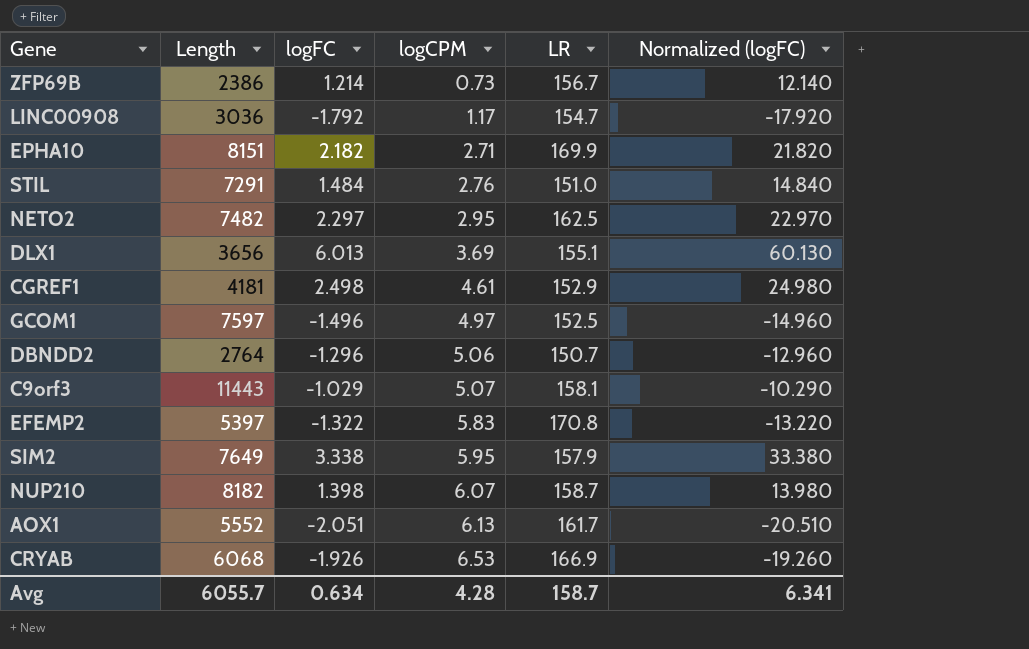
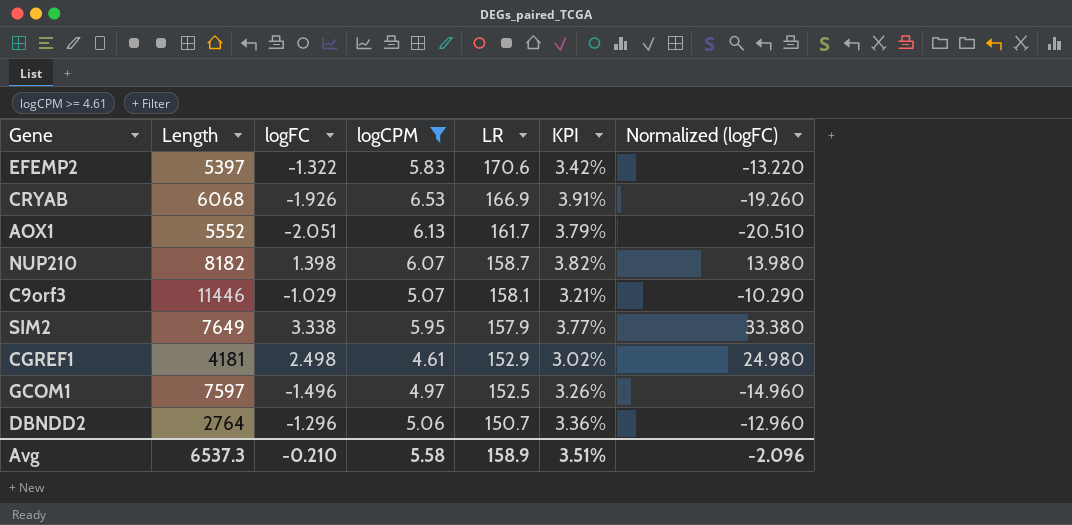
filter: none -> logCPM >= 4.61
row order: logCPM ascending -> LR descending
column KPI | formula: none -> [logCPM] / [LR]
EFEMP2 | LR: 170.8 -> 170.6
C9orf3 | Length: 11443 -> 11446
Avg | Length: 6055.7 -> 6537.3
Avg | logFC: 0.634 -> -0.210
Avg | logCPM: 4.28 -> 5.58
Avg | LR: 158.7 -> 158.9
Avg | Normalized (logFC): 6.341 -> -2.096

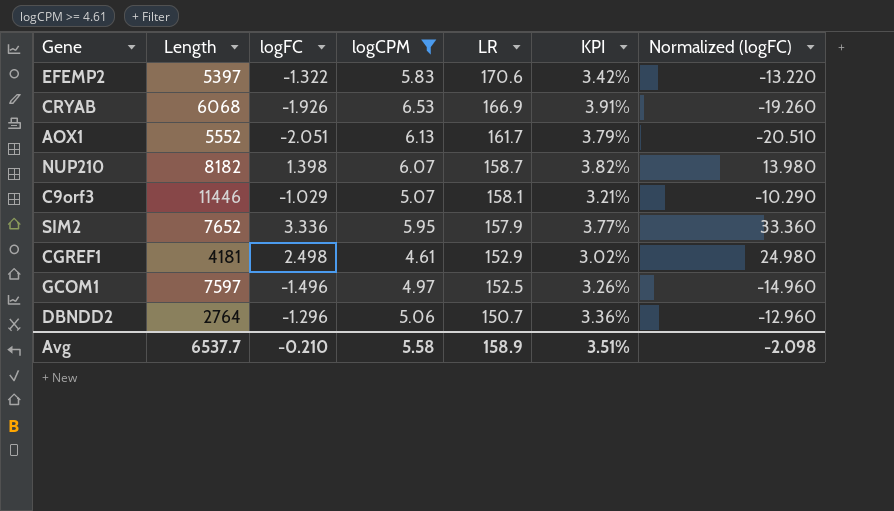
SIM2 | Length: 7649 -> 7652
SIM2 | logFC: 3.338 -> 3.336
SIM2 | Normalized (logFC): 33.380 -> 33.360
Avg | Length: 6537.3 -> 6537.7
Avg | Normalized (logFC): -2.096 -> -2.098

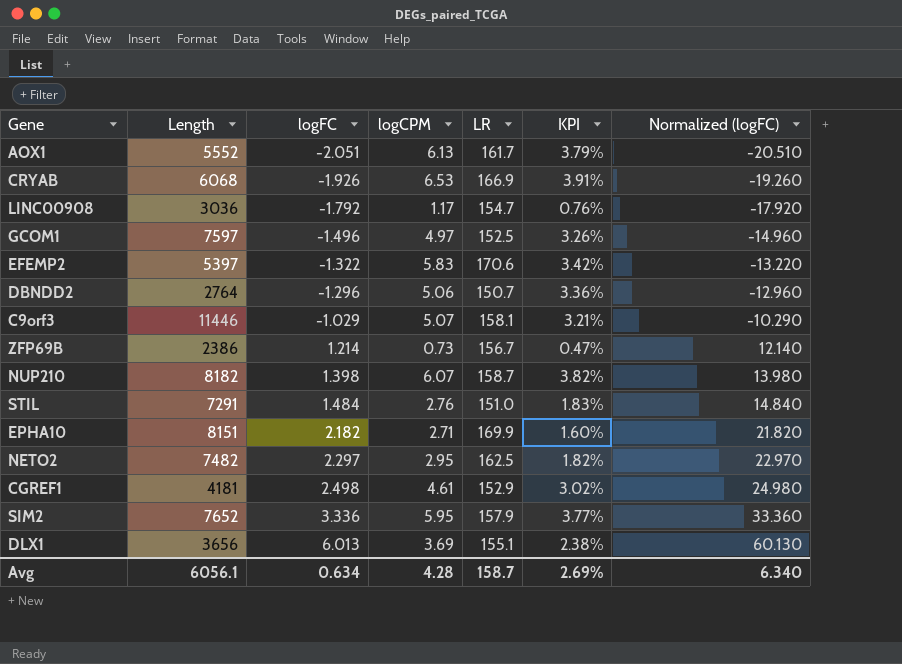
filter: logCPM >= 4.61 -> none
row order: LR descending -> logFC ascending
Avg | Length: 6537.7 -> 6056.1
Avg | logFC: -0.210 -> 0.634
Avg | logCPM: 5.58 -> 4.28
Avg | LR: 158.9 -> 158.7
Avg | KPI: 3.51% -> 2.69%
Avg | Normalized (logFC): -2.098 -> 6.340

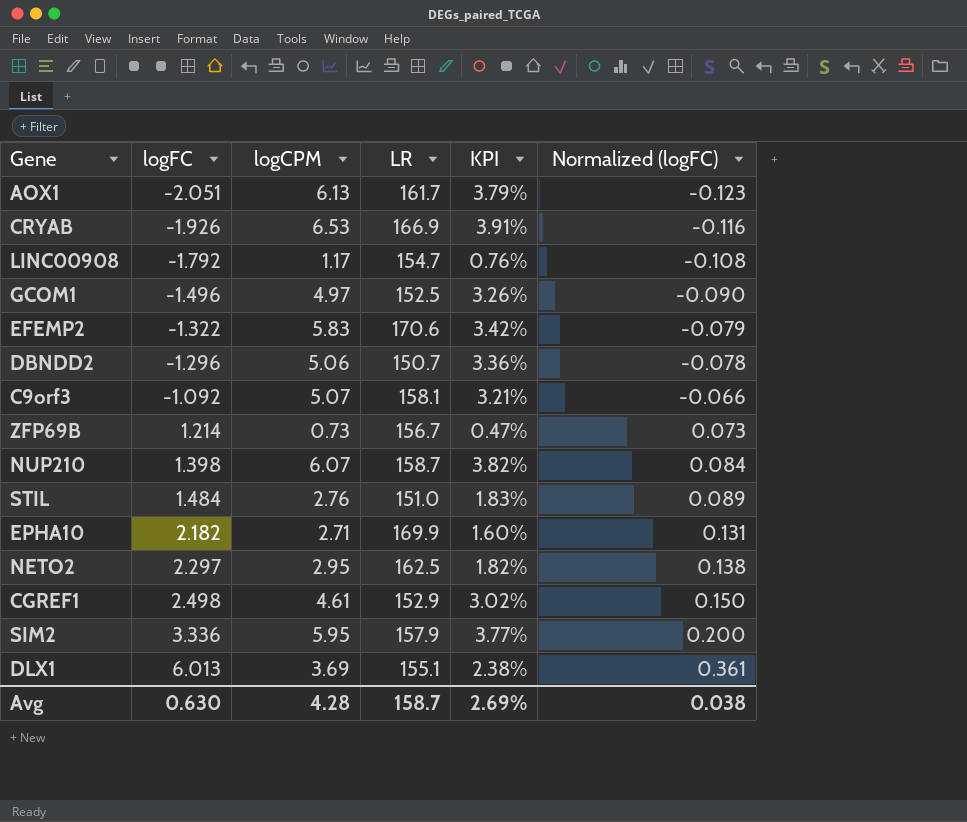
column Length | position: 2 -> none
column Normalized (logFC) | formula: [logFC] * 10 -> [logFC] * 0.06
C9orf3 | logFC: -1.029 -> -1.092
Avg | logFC: 0.634 -> 0.630
Avg | Normalized (logFC): 6.340 -> 0.038

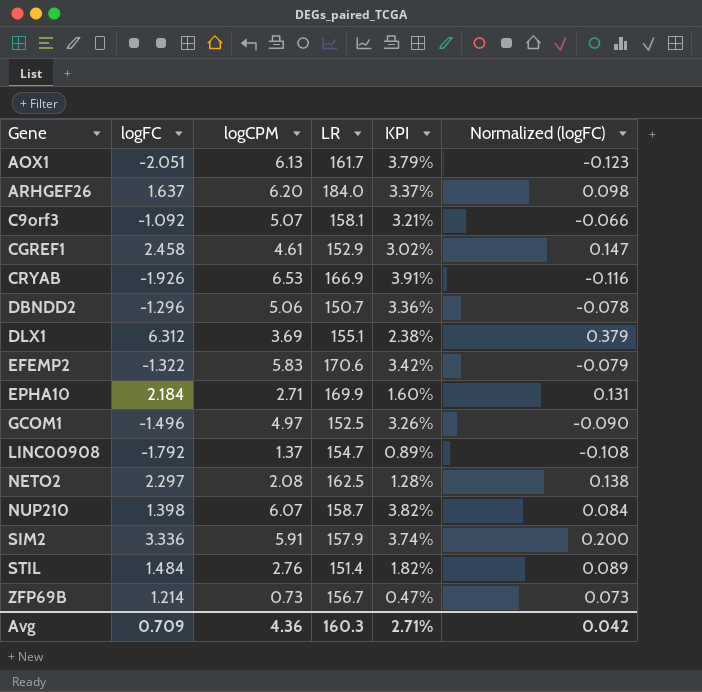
row order: logFC ascending -> Gene ascending
row ARHGEF26: none -> 1.637 | 6.20 | 184.0 | 3.37% | 0.098
CGREF1 | logFC: 2.498 -> 2.458
CGREF1 | Normalized (logFC): 0.150 -> 0.147
DLX1 | logFC: 6.013 -> 6.312
DLX1 | Normalized (logFC): 0.361 -> 0.379
EPHA10 | logFC: 2.182 -> 2.184
LINC00908 | logCPM: 1.17 -> 1.37
LINC00908 | KPI: 0.76% -> 0.89%
NETO2 | logCPM: 2.95 -> 2.08
NETO2 | KPI: 1.82% -> 1.28%
SIM2 | logCPM: 5.95 -> 5.91
SIM2 | KPI: 3.77% -> 3.74%
STIL | LR: 151.0 -> 151.4
STIL | KPI: 1.83% -> 1.82%
Avg | logFC: 0.630 -> 0.709
Avg | logCPM: 4.28 -> 4.36
Avg | LR: 158.7 -> 160.3
Avg | KPI: 2.69% -> 2.71%
Avg | Normalized (logFC): 0.038 -> 0.042

